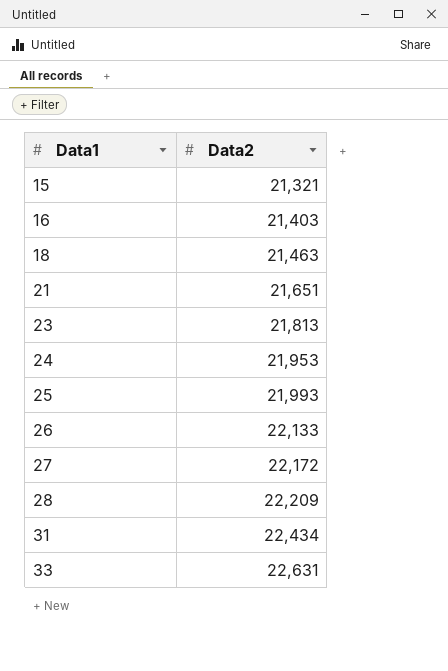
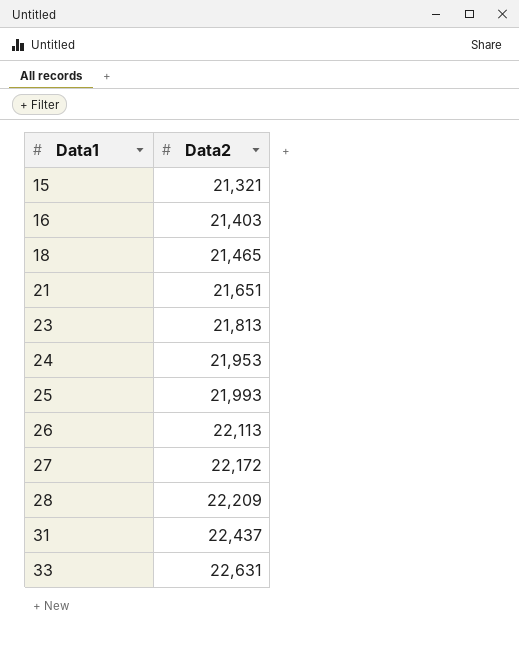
18 | Data2: 21,463 -> 21,465
26 | Data2: 22,133 -> 22,113
31 | Data2: 22,434 -> 22,437

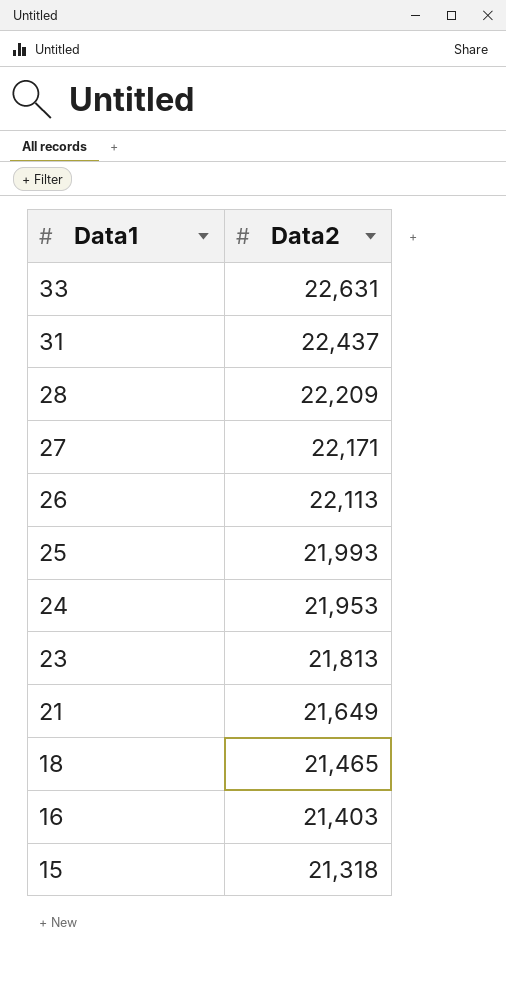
row order: Data1 ascending -> Data1 descending
27 | Data2: 22,172 -> 22,171
21 | Data2: 21,651 -> 21,649
15 | Data2: 21,321 -> 21,318

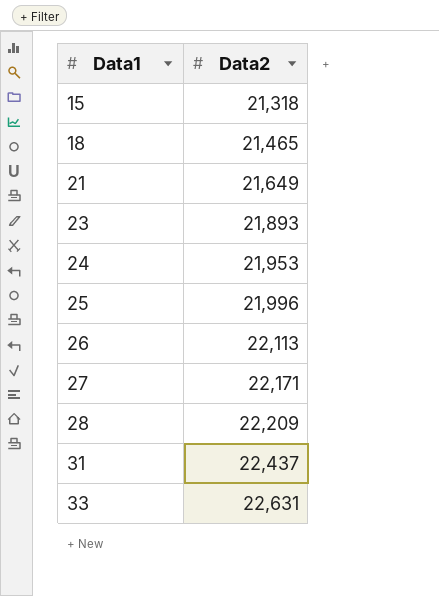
row order: Data1 descending -> Data1 ascending
row 16: 21,403 -> none
23 | Data2: 21,813 -> 21,893
25 | Data2: 21,993 -> 21,996

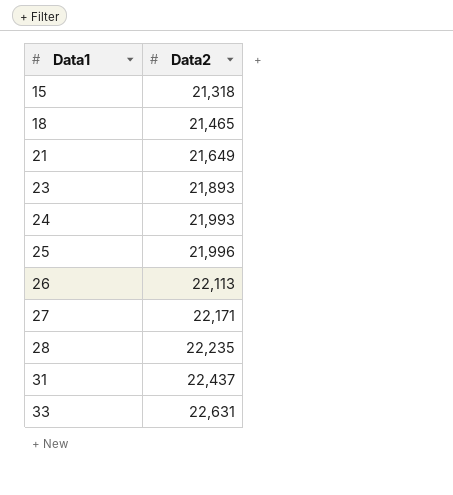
24 | Data2: 21,953 -> 21,993
28 | Data2: 22,209 -> 22,235

